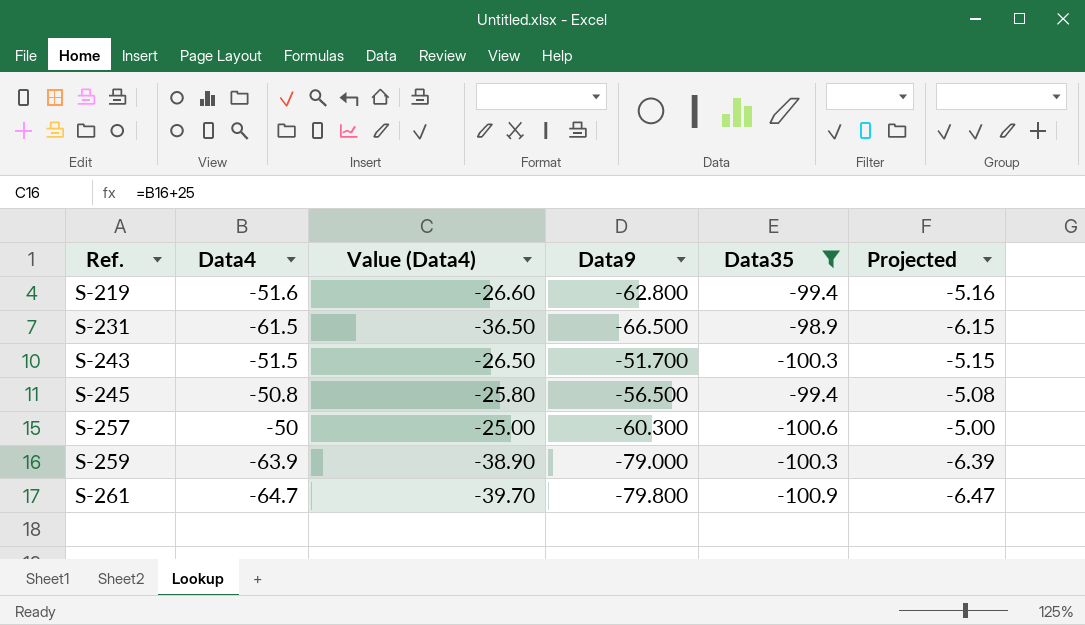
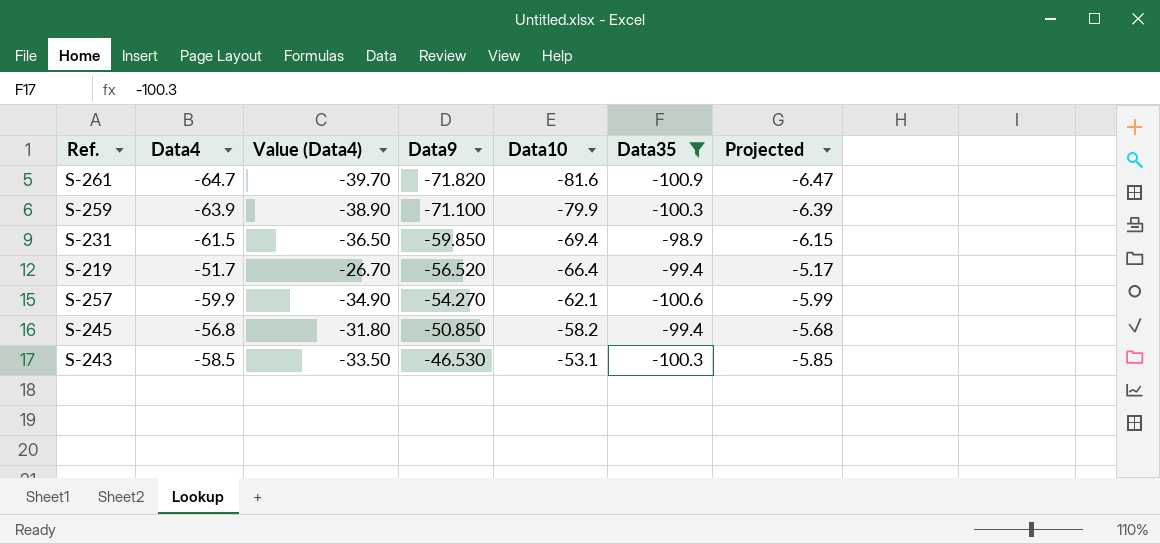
row order: Ref. ascending -> Data9 ascending
column Data10 | position: none -> 5
S-261 | Data9: -79.800 -> -71.820
S-259 | Data9: -79.000 -> -71.100
S-231 | Data9: -66.500 -> -59.850
S-219 | Data4: -51.6 -> -51.7
S-219 | Value (Data4): -26.60 -> -26.70
S-219 | Data9: -62.800 -> -56.520
S-219 | Projected: -5.16 -> -5.17
S-257 | Data4: -50 -> -59.9
S-257 | Value (Data4): -25.00 -> -34.90
S-257 | Data9: -60.300 -> -54.270
S-257 | Projected: -5.00 -> -5.99
S-245 | Data4: -50.8 -> -56.8
S-245 | Value (Data4): -25.80 -> -31.80
S-245 | Data9: -56.500 -> -50.850
S-245 | Projected: -5.08 -> -5.68
S-243 | Data4: -51.5 -> -58.5
S-243 | Value (Data4): -26.50 -> -33.50
S-243 | Data9: -51.700 -> -46.530
S-243 | Projected: -5.15 -> -5.85

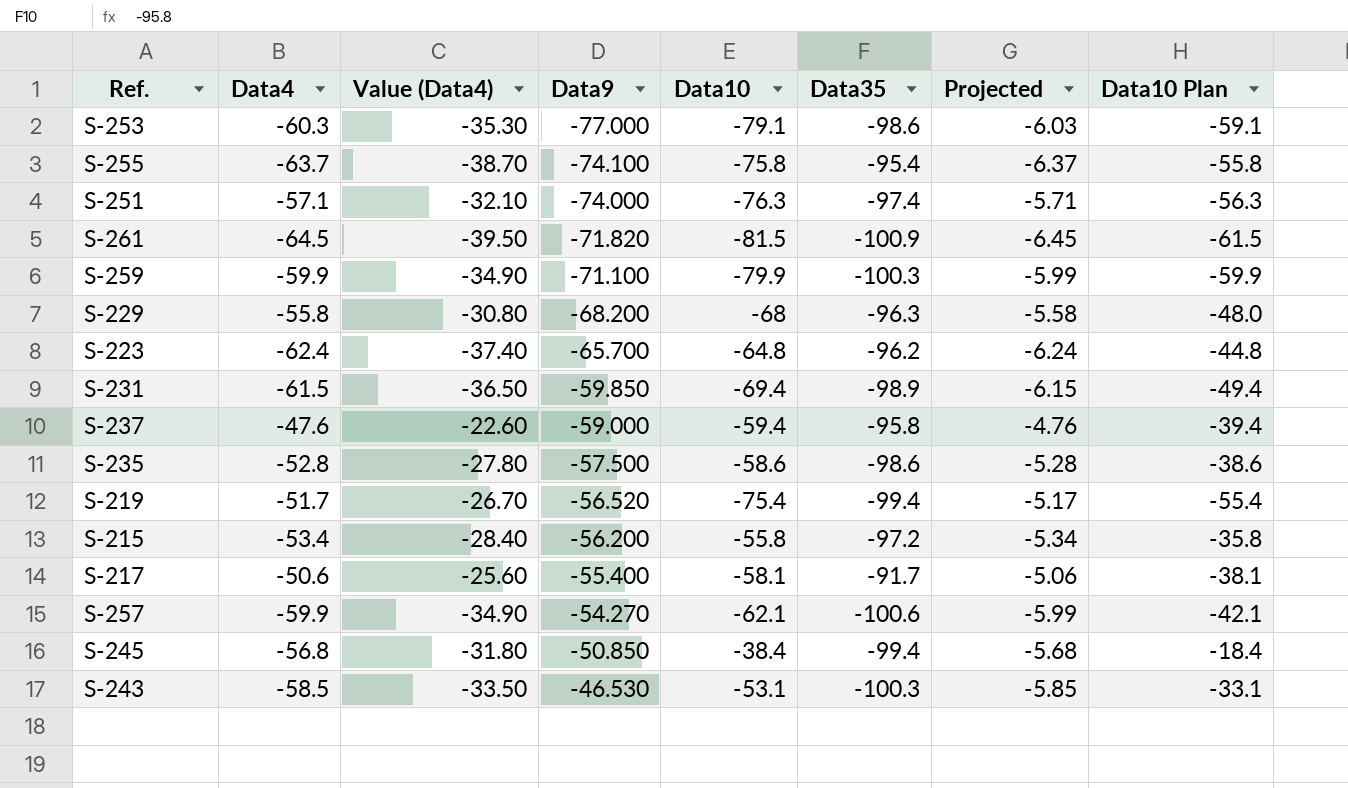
filter: Data35 <= -98.9 -> none
column Data10 Plan | formula: none -> [Data10] + 20
S-261 | Data4: -64.7 -> -64.5
S-261 | Value (Data4): -39.70 -> -39.50
S-261 | Data10: -81.6 -> -81.5
S-261 | Projected: -6.47 -> -6.45
S-259 | Data4: -63.9 -> -59.9
S-259 | Value (Data4): -38.90 -> -34.90
S-259 | Projected: -6.39 -> -5.99
S-219 | Data10: -66.4 -> -75.4
S-245 | Data10: -58.2 -> -38.4

